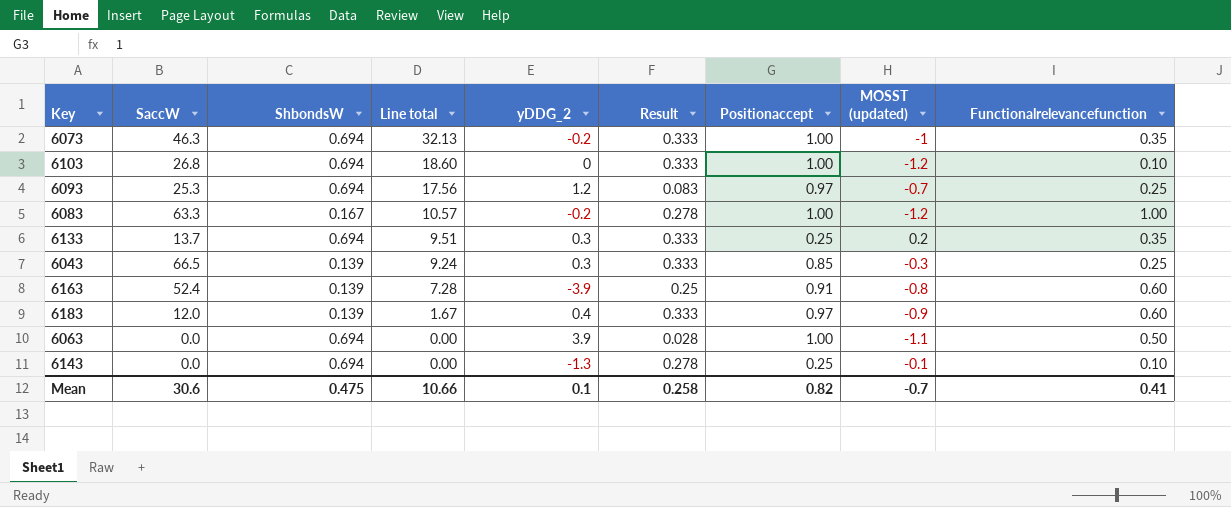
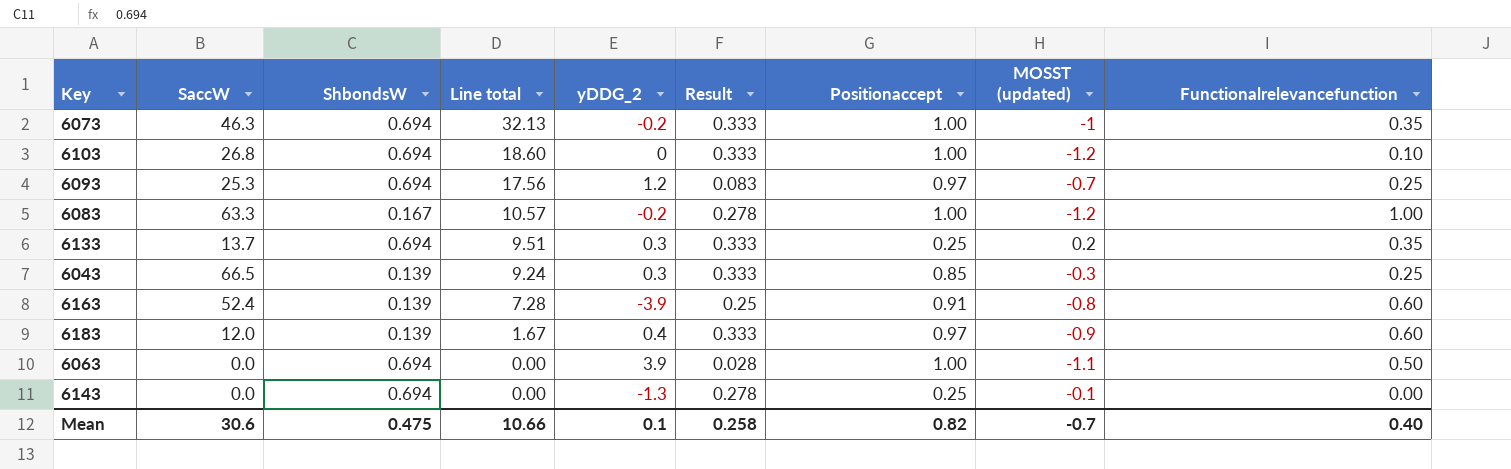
6143 | Functionalrelevancefunction: 0.10 -> 0.00
Mean | Functionalrelevancefunction: 0.41 -> 0.40

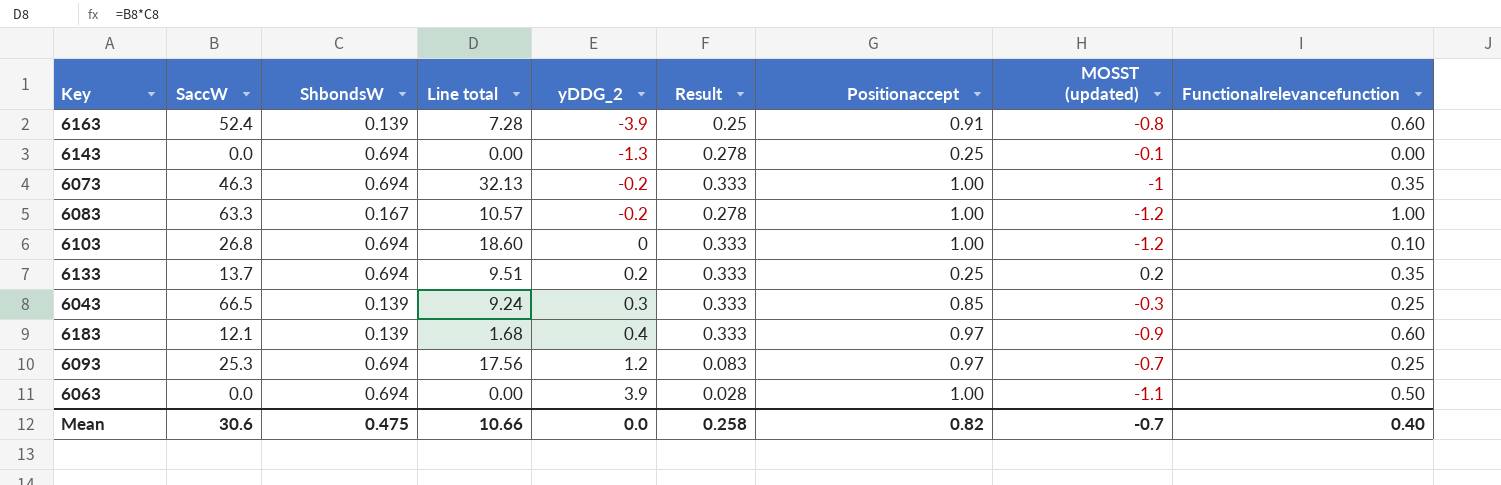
row order: Line total descending -> yDDG_2 ascending
6133 | yDDG_2: 0.3 -> 0.2
6183 | SaccW: 12.0 -> 12.1
6183 | Line total: 1.67 -> 1.68
Mean | yDDG_2: 0.1 -> 0.0

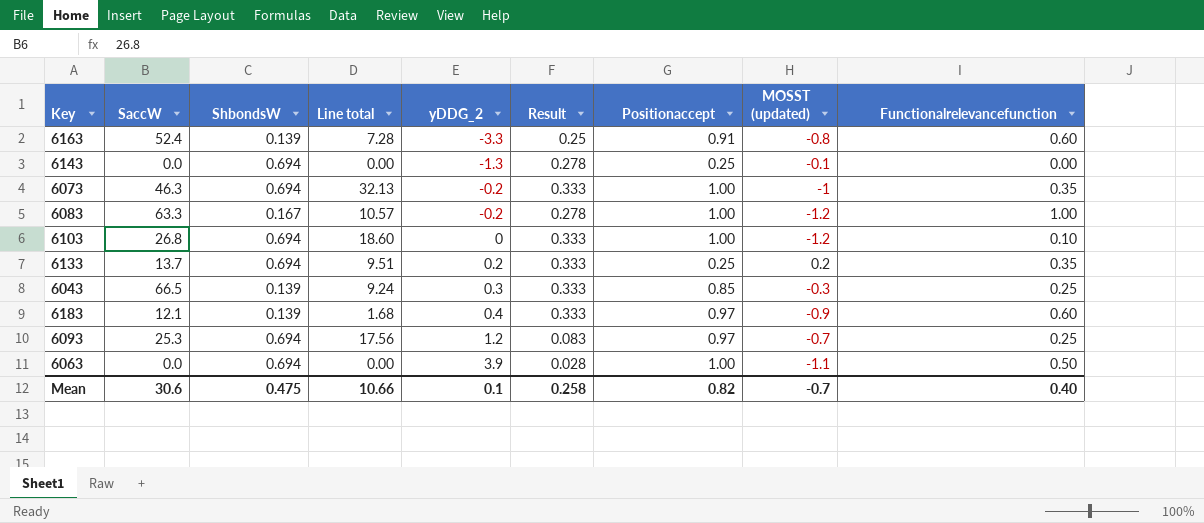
6163 | yDDG_2: -3.9 -> -3.3
Mean | yDDG_2: 0.0 -> 0.1

